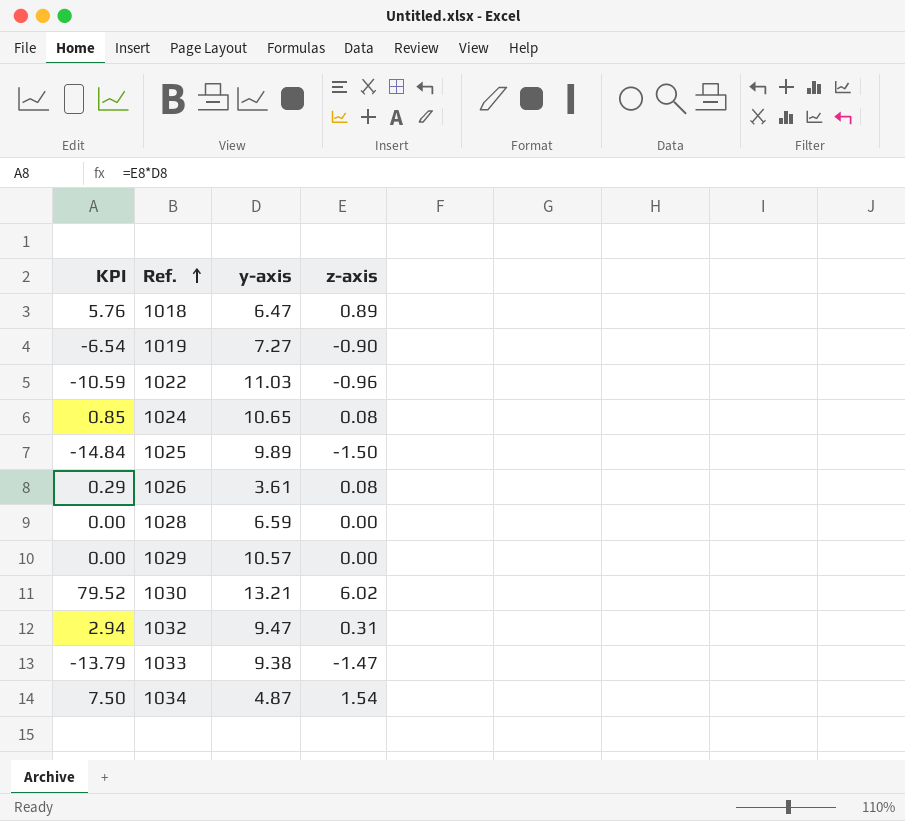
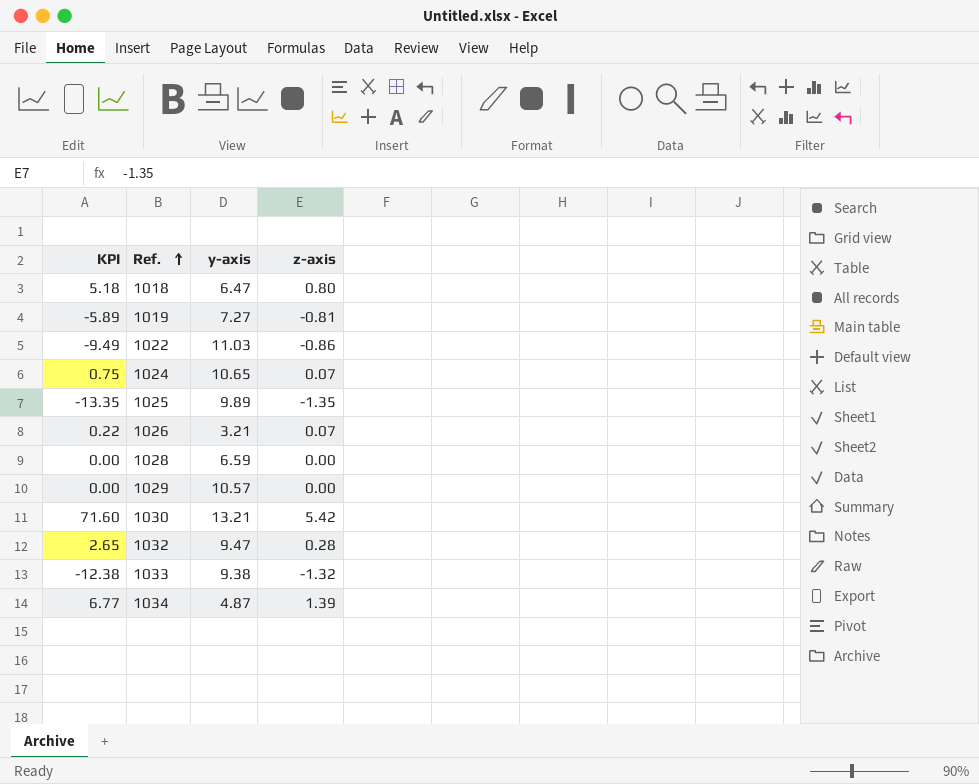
1018 | KPI: 5.76 -> 5.18
1018 | z-axis: 0.89 -> 0.80
1019 | KPI: -6.54 -> -5.89
1019 | z-axis: -0.90 -> -0.81
1022 | KPI: -10.59 -> -9.49
1022 | z-axis: -0.96 -> -0.86
1024 | KPI: 0.85 -> 0.75
1024 | z-axis: 0.08 -> 0.07
1025 | KPI: -14.84 -> -13.35
1025 | z-axis: -1.50 -> -1.35
1026 | KPI: 0.29 -> 0.22
1026 | y-axis: 3.61 -> 3.21
1026 | z-axis: 0.08 -> 0.07
1030 | KPI: 79.52 -> 71.60
1030 | z-axis: 6.02 -> 5.42
1032 | KPI: 2.94 -> 2.65
1032 | z-axis: 0.31 -> 0.28
1033 | KPI: -13.79 -> -12.38
1033 | z-axis: -1.47 -> -1.32
1034 | KPI: 7.50 -> 6.77
1034 | z-axis: 1.54 -> 1.39

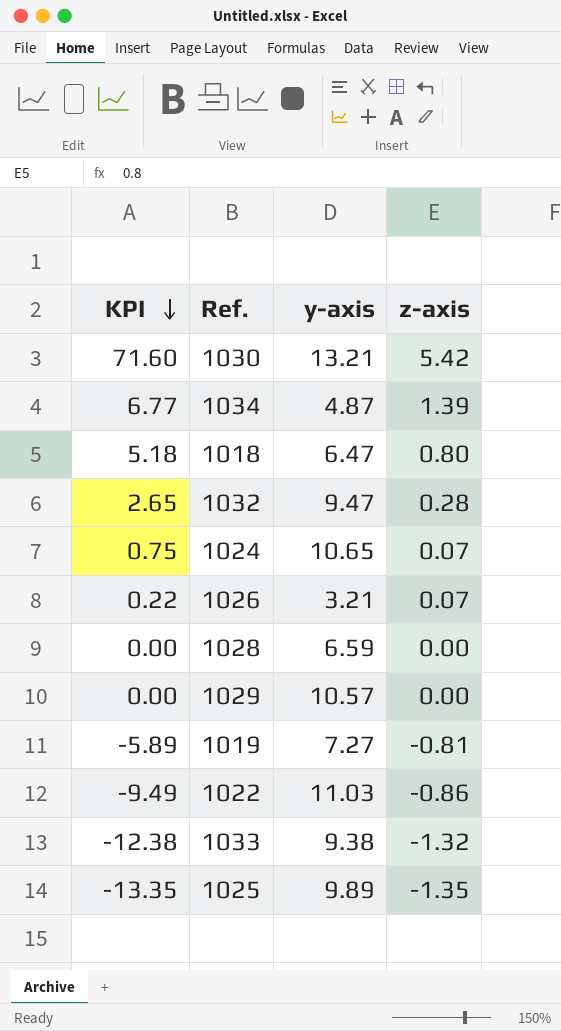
row order: Ref. ascending -> KPI descending

